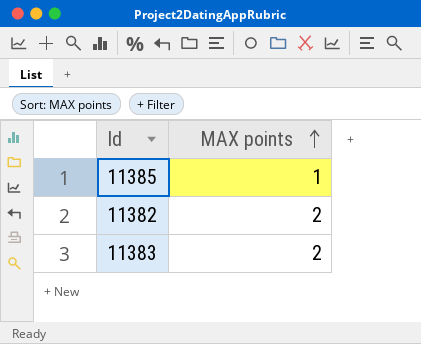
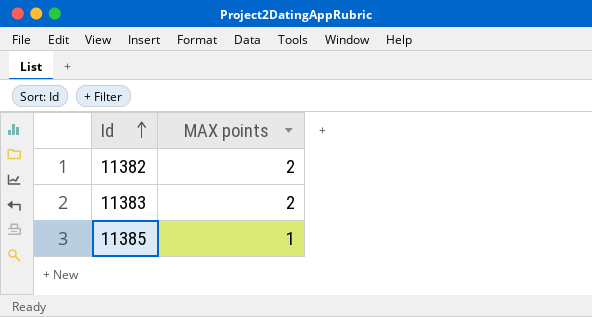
row order: MAX points ascending -> Id ascending

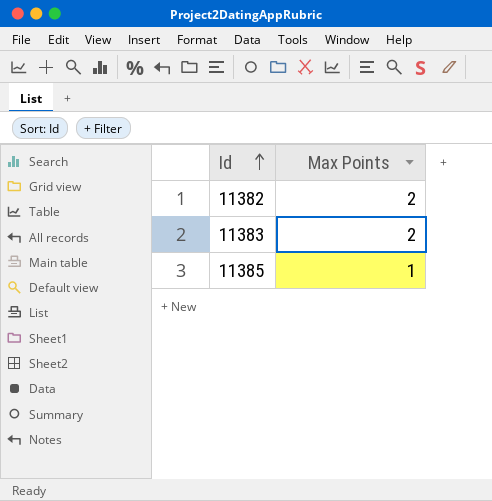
column name: MAX points -> Max Points

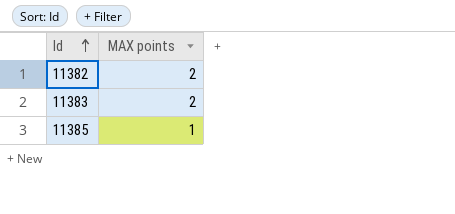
column name: Max Points -> MAX points

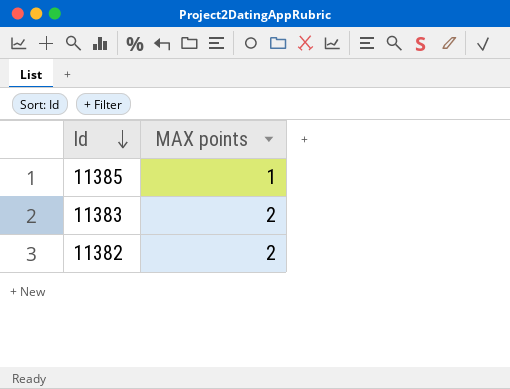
row order: Id ascending -> Id descending

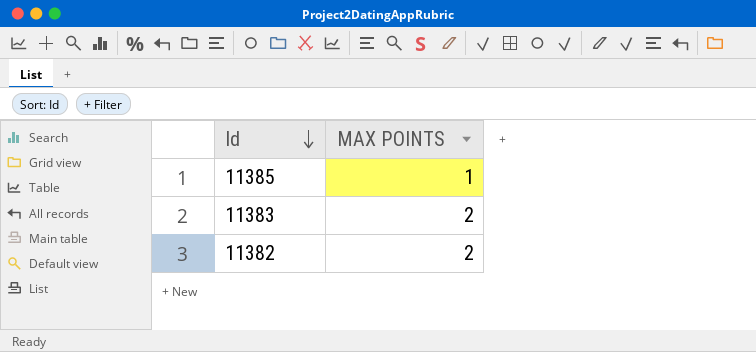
column name: MAX points -> MAX POINTS

